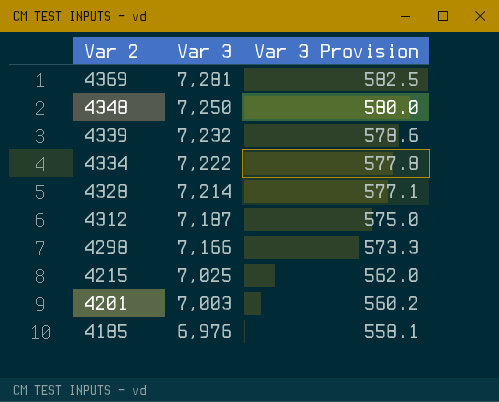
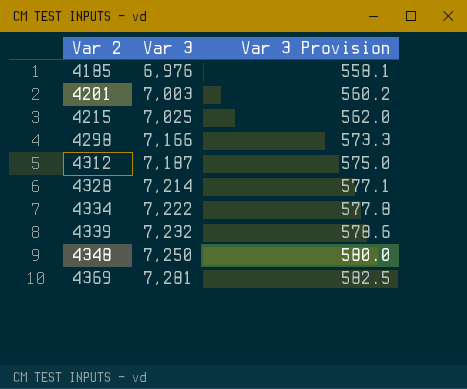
row order: Var 2 descending -> Var 2 ascending

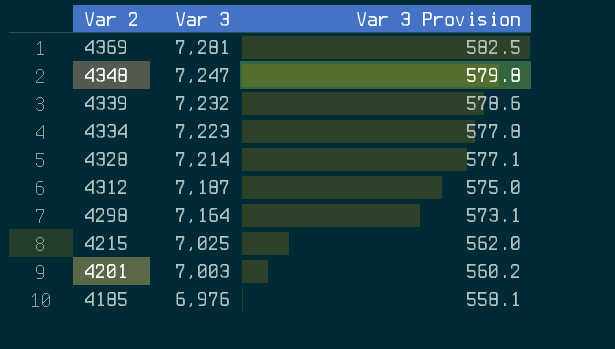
row order: Var 2 ascending -> Var 2 descending
4348 | Var 3: 7,250 -> 7,247
4348 | Var 3 Provision: 580.0 -> 579.8
4334 | Var 3: 7,222 -> 7,223
4298 | Var 3: 7,166 -> 7,164
4298 | Var 3 Provision: 573.3 -> 573.1

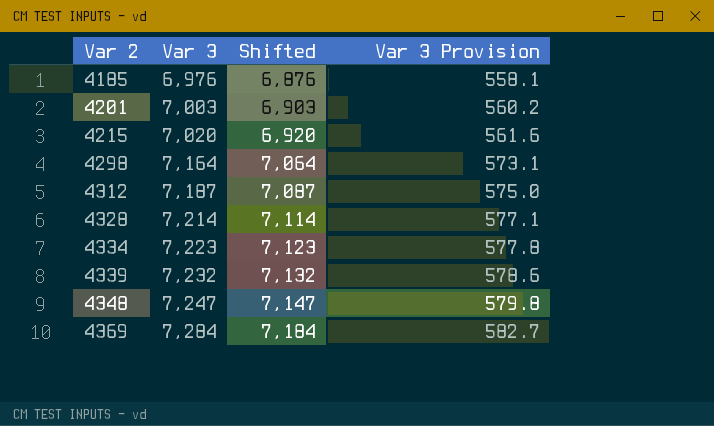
row order: Var 2 descending -> Var 2 ascending
column Shifted | formula: none -> [Var 3] - 100
4215 | Var 3: 7,025 -> 7,020
4215 | Var 3 Provision: 562.0 -> 561.6
4369 | Var 3: 7,281 -> 7,284
4369 | Var 3 Provision: 582.5 -> 582.7

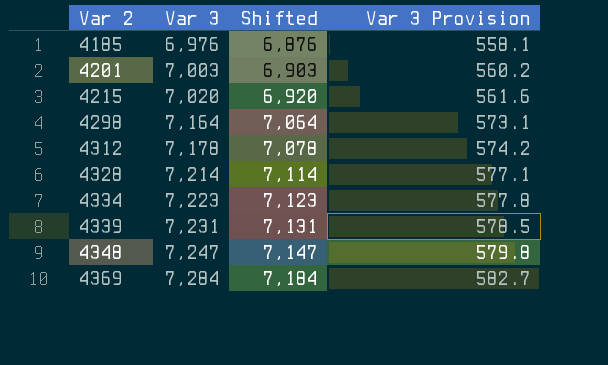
4312 | Var 3: 7,187 -> 7,178
4312 | Shifted: 7,087 -> 7,078
4312 | Var 3 Provision: 575.0 -> 574.2
4339 | Var 3: 7,232 -> 7,231
4339 | Shifted: 7,132 -> 7,131
4339 | Var 3 Provision: 578.6 -> 578.5

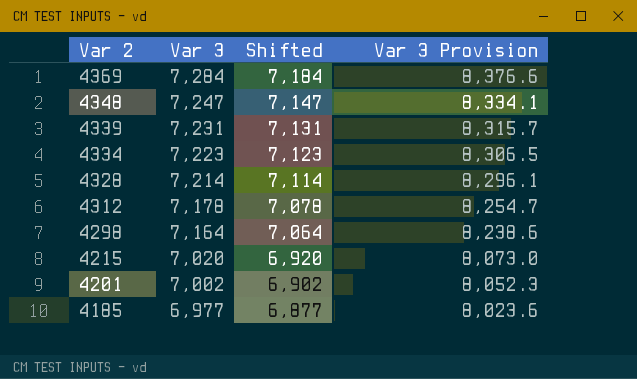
row order: Var 2 ascending -> Var 2 descending
column Var 3 Provision | formula: [Var 3] * 0.08 -> [Var 3] * 1.15
4201 | Var 3: 7,003 -> 7,002
4201 | Shifted: 6,903 -> 6,902
4185 | Var 3: 6,976 -> 6,977
4185 | Shifted: 6,876 -> 6,877

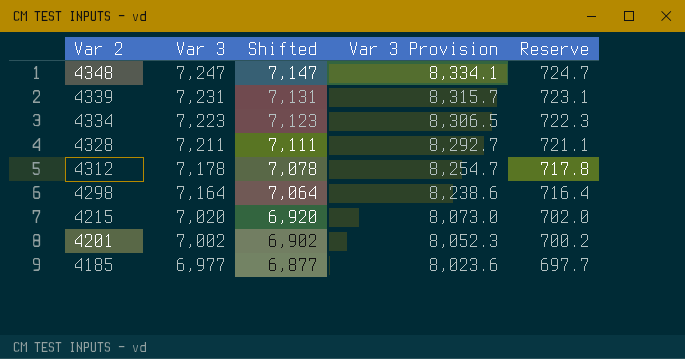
column Reserve | formula: none -> [Var 3] * 0.1
row 4369: 7,284 | 7,184 | 8,376.6 -> none
4328 | Var 3: 7,214 -> 7,211
4328 | Shifted: 7,114 -> 7,111
4328 | Var 3 Provision: 8,296.1 -> 8,292.7

